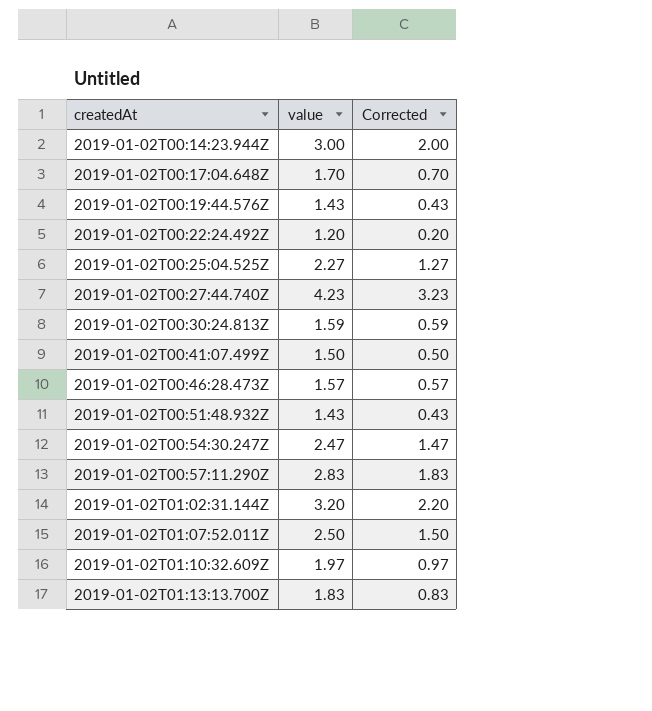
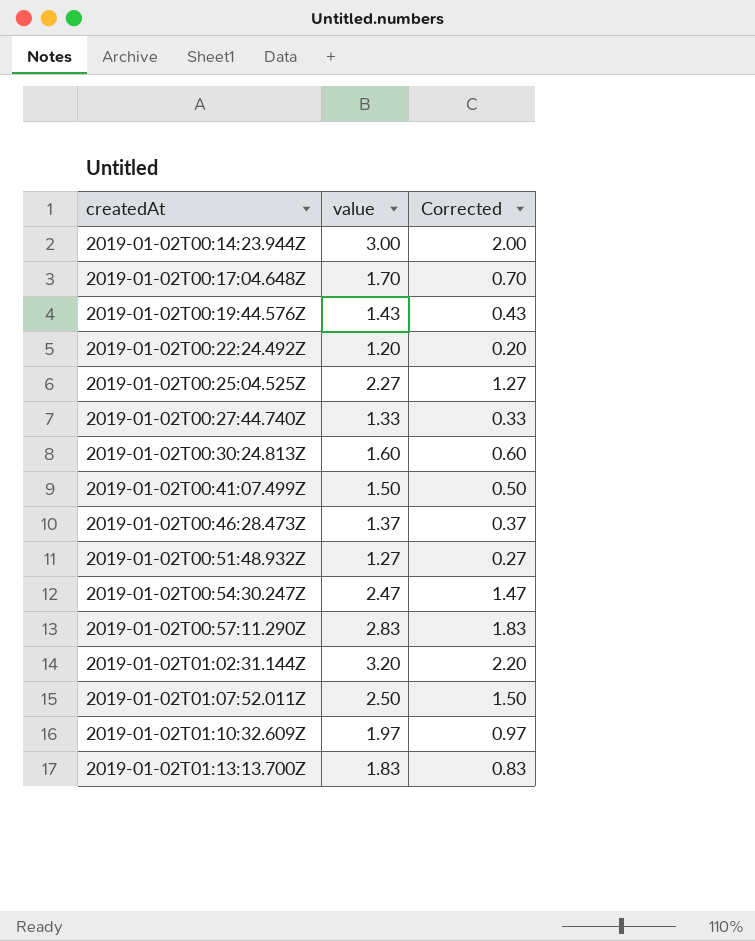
2019-01-02T00:27:44.740Z | value: 4.23 -> 1.33
2019-01-02T00:27:44.740Z | Corrected: 3.23 -> 0.33
2019-01-02T00:30:24.813Z | value: 1.59 -> 1.60
2019-01-02T00:30:24.813Z | Corrected: 0.59 -> 0.60
2019-01-02T00:46:28.473Z | value: 1.57 -> 1.37
2019-01-02T00:46:28.473Z | Corrected: 0.57 -> 0.37
2019-01-02T00:51:48.932Z | value: 1.43 -> 1.27
2019-01-02T00:51:48.932Z | Corrected: 0.43 -> 0.27

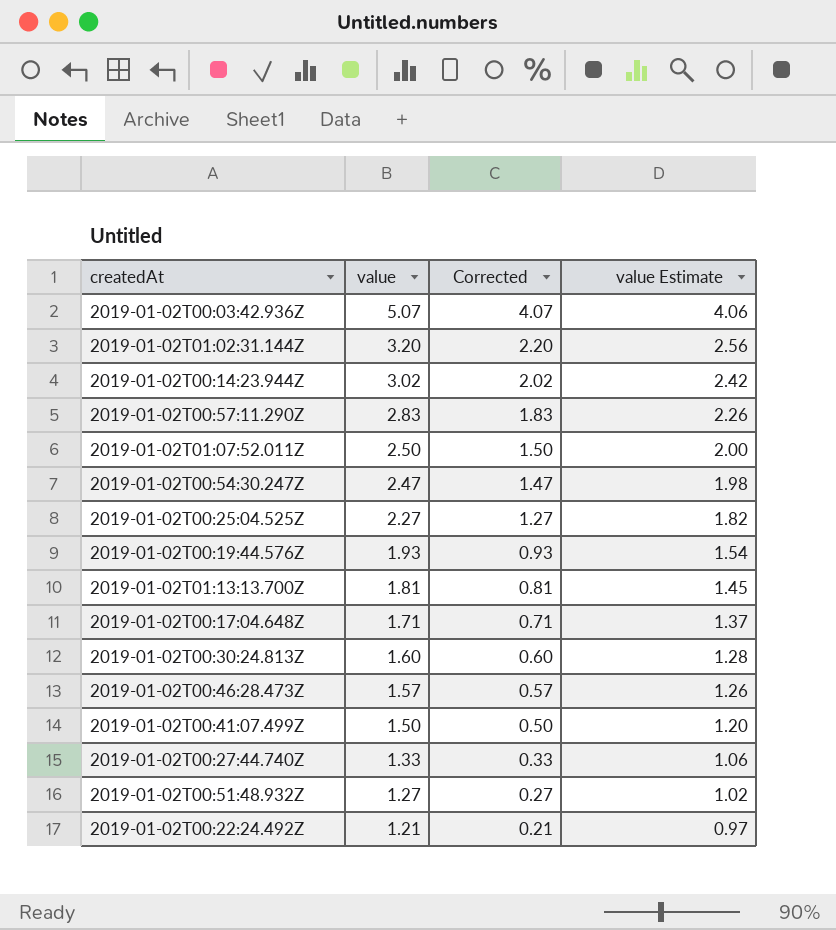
row order: createdAt ascending -> value descending
column value Estimate | formula: none -> [value] * 0.8
row 2019-01-02T01:10:32.609Z: 1.97 | 0.97 -> none
row 2019-01-02T00:03:42.936Z: none -> 5.07 | 4.07 | 4.06
2019-01-02T00:14:23.944Z | value: 3.00 -> 3.02
2019-01-02T00:14:23.944Z | Corrected: 2.00 -> 2.02
2019-01-02T00:19:44.576Z | value: 1.43 -> 1.93
2019-01-02T00:19:44.576Z | Corrected: 0.43 -> 0.93
2019-01-02T01:13:13.700Z | value: 1.83 -> 1.81
2019-01-02T01:13:13.700Z | Corrected: 0.83 -> 0.81
2019-01-02T00:17:04.648Z | value: 1.70 -> 1.71
2019-01-02T00:17:04.648Z | Corrected: 0.70 -> 0.71
2019-01-02T00:46:28.473Z | value: 1.37 -> 1.57
2019-01-02T00:46:28.473Z | Corrected: 0.37 -> 0.57
2019-01-02T00:22:24.492Z | value: 1.20 -> 1.21
2019-01-02T00:22:24.492Z | Corrected: 0.20 -> 0.21

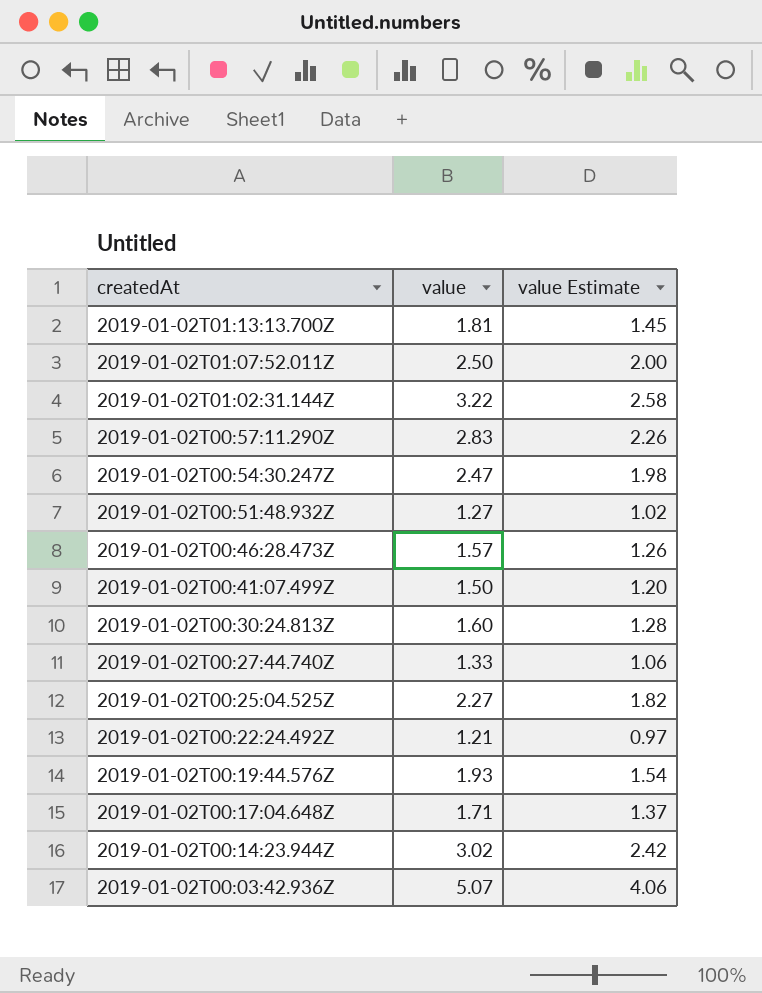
row order: value descending -> createdAt descending
column Corrected | formula: [value] - 1 -> none
2019-01-02T01:02:31.144Z | value: 3.20 -> 3.22
2019-01-02T01:02:31.144Z | value Estimate: 2.56 -> 2.58

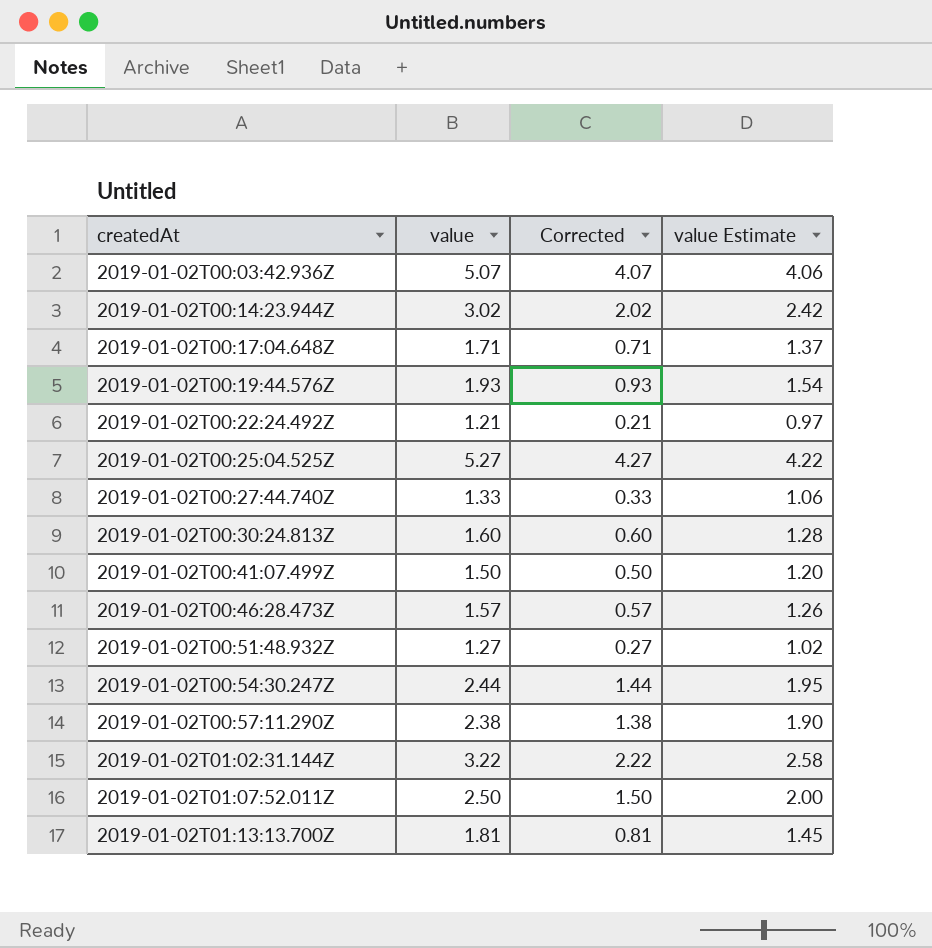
row order: createdAt descending -> createdAt ascending
column Corrected | formula: none -> [value] - 1
2019-01-02T00:25:04.525Z | value: 2.27 -> 5.27
2019-01-02T00:25:04.525Z | value Estimate: 1.82 -> 4.22
2019-01-02T00:54:30.247Z | value: 2.47 -> 2.44
2019-01-02T00:54:30.247Z | value Estimate: 1.98 -> 1.95
2019-01-02T00:57:11.290Z | value: 2.83 -> 2.38
2019-01-02T00:57:11.290Z | value Estimate: 2.26 -> 1.90

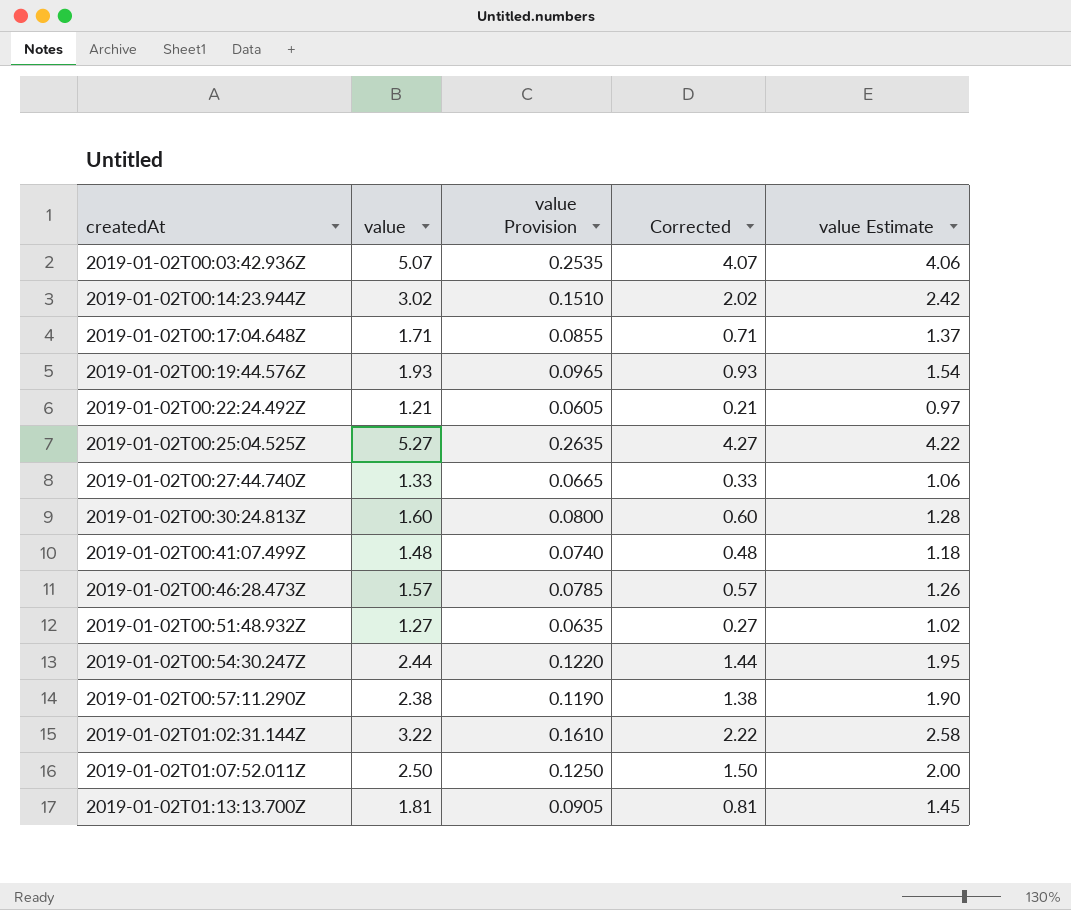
column value Provision | formula: none -> [value] * 0.05
2019-01-02T00:41:07.499Z | value: 1.50 -> 1.48
2019-01-02T00:41:07.499Z | Corrected: 0.50 -> 0.48
2019-01-02T00:41:07.499Z | value Estimate: 1.20 -> 1.18

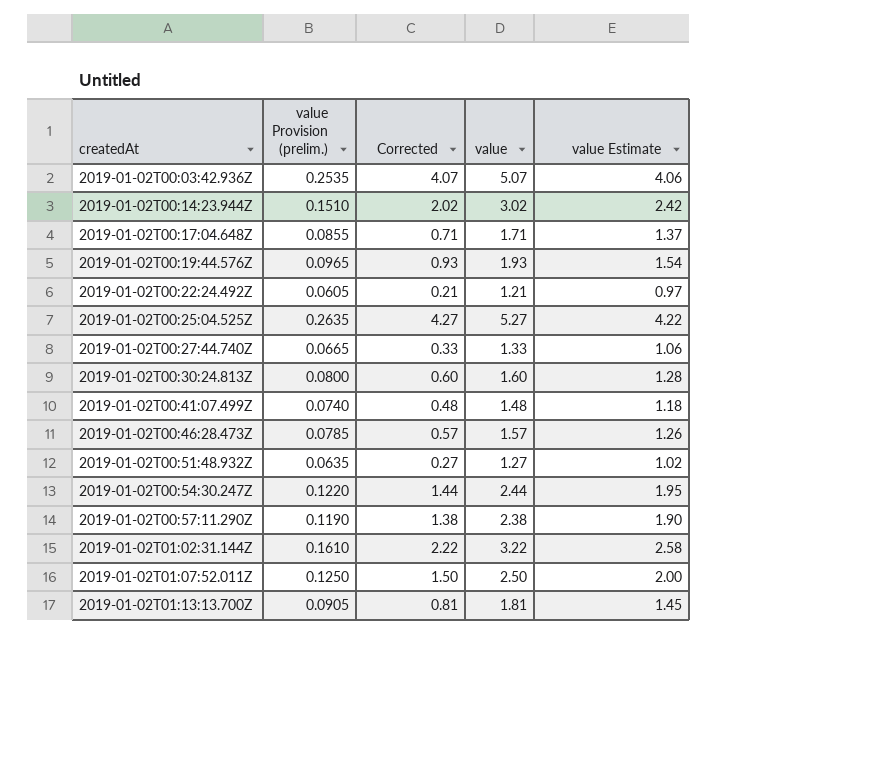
column name: value Provision -> value Provision (prelim.)
column value | position: 2 -> 4

